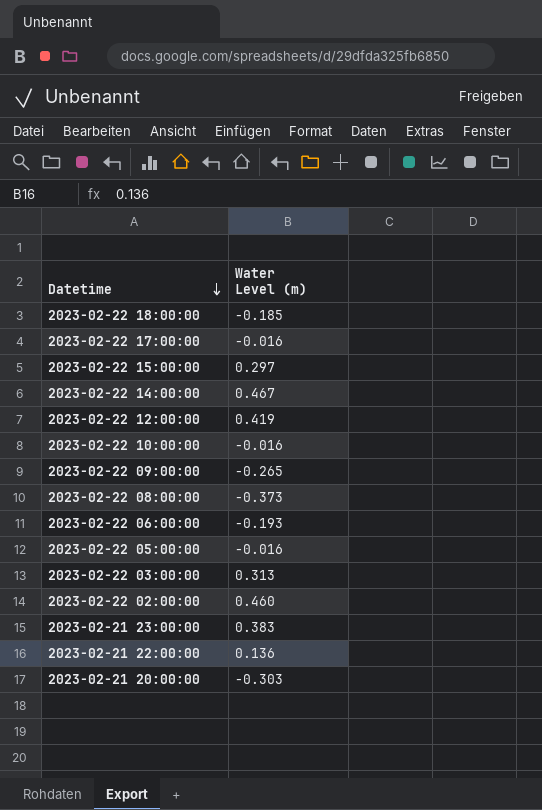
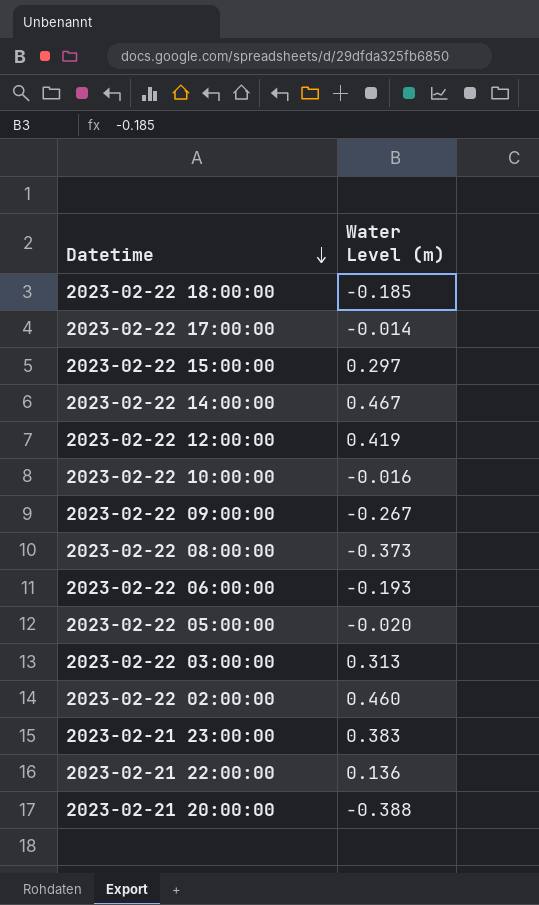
2023-02-22 17:00:00 | Water Level (m): -0.016 -> -0.014
2023-02-22 09:00:00 | Water Level (m): -0.265 -> -0.267
2023-02-22 05:00:00 | Water Level (m): -0.016 -> -0.020
2023-02-21 20:00:00 | Water Level (m): -0.303 -> -0.388

